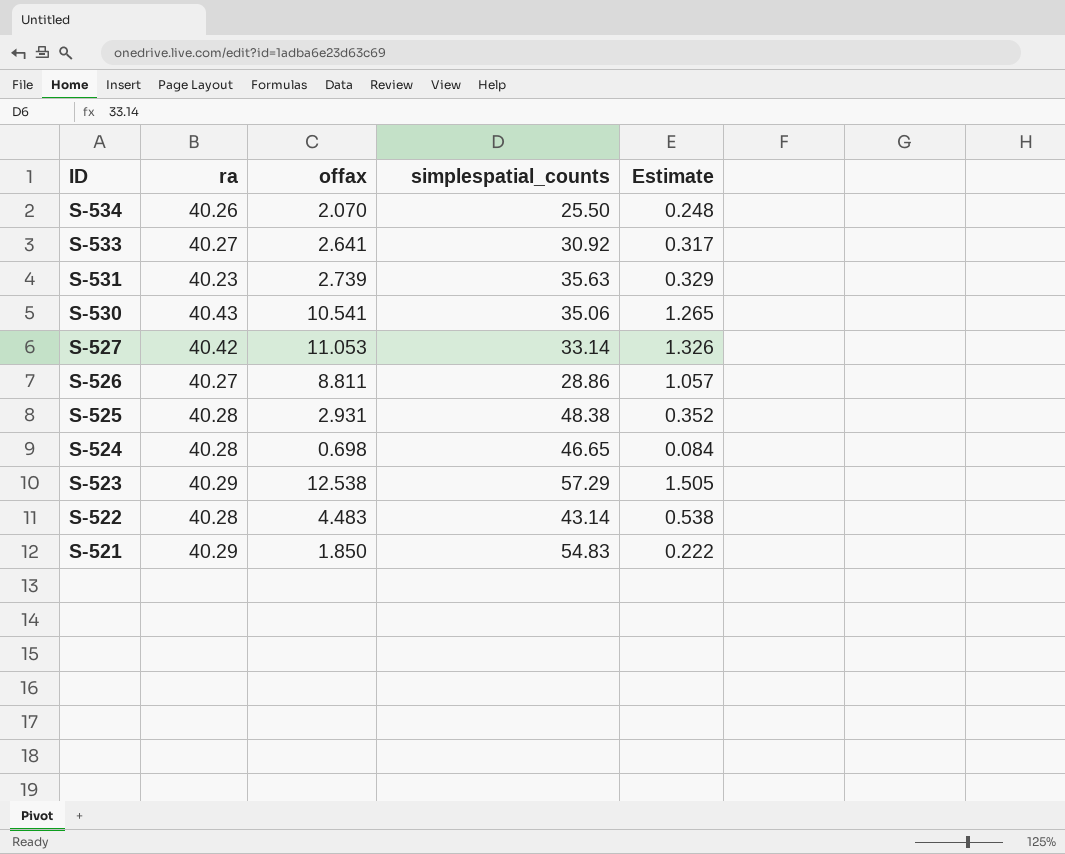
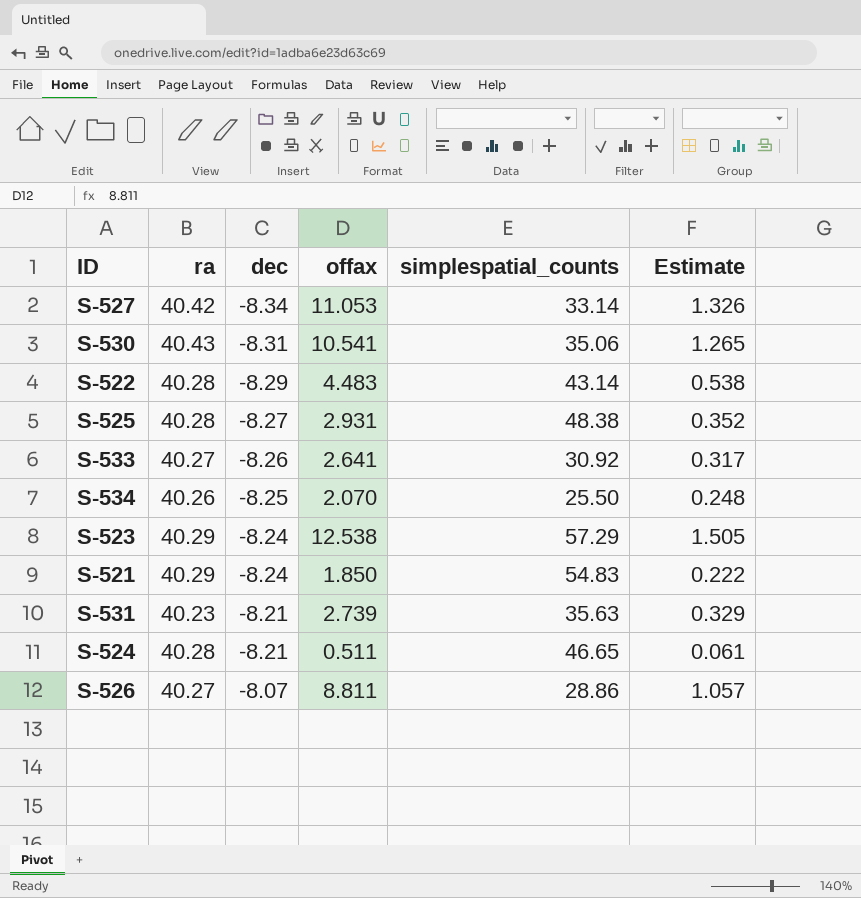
row order: ID descending -> dec ascending
column dec | position: none -> 3
S-524 | offax: 0.698 -> 0.511
S-524 | Estimate: 0.084 -> 0.061

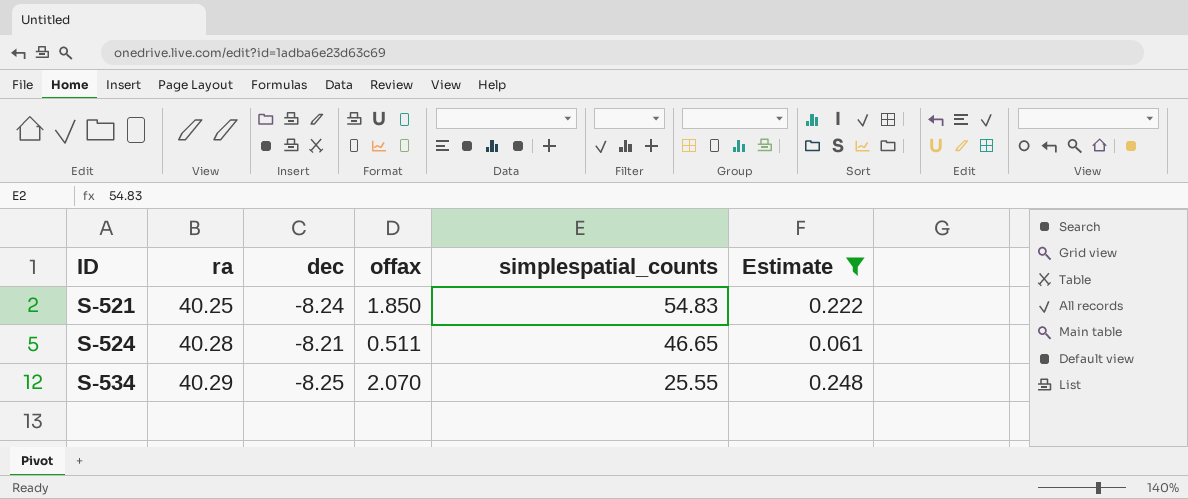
filter: none -> Estimate <= 0.248
row order: dec ascending -> ID ascending
S-521 | ra: 40.29 -> 40.25
S-534 | ra: 40.26 -> 40.29
S-534 | simplespatial_counts: 25.50 -> 25.55

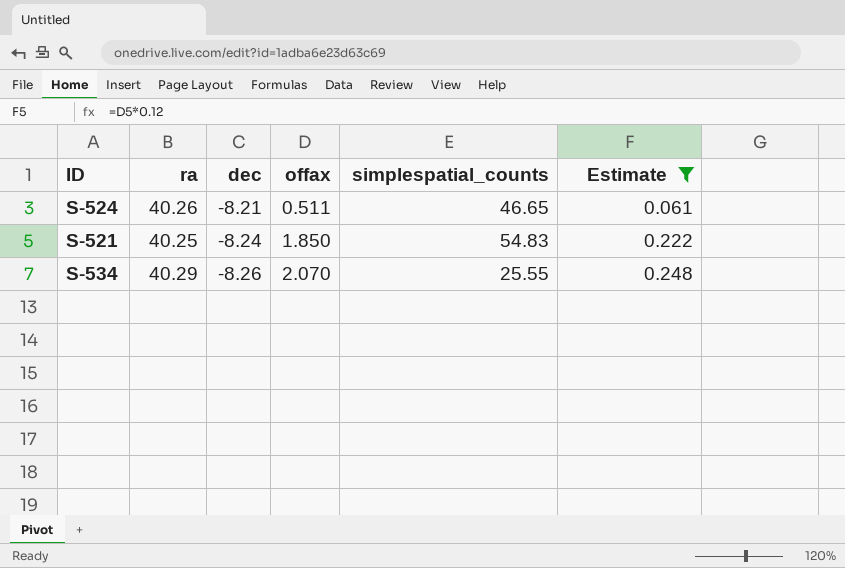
row order: ID ascending -> dec descending
S-524 | ra: 40.28 -> 40.26
S-534 | dec: -8.25 -> -8.26

